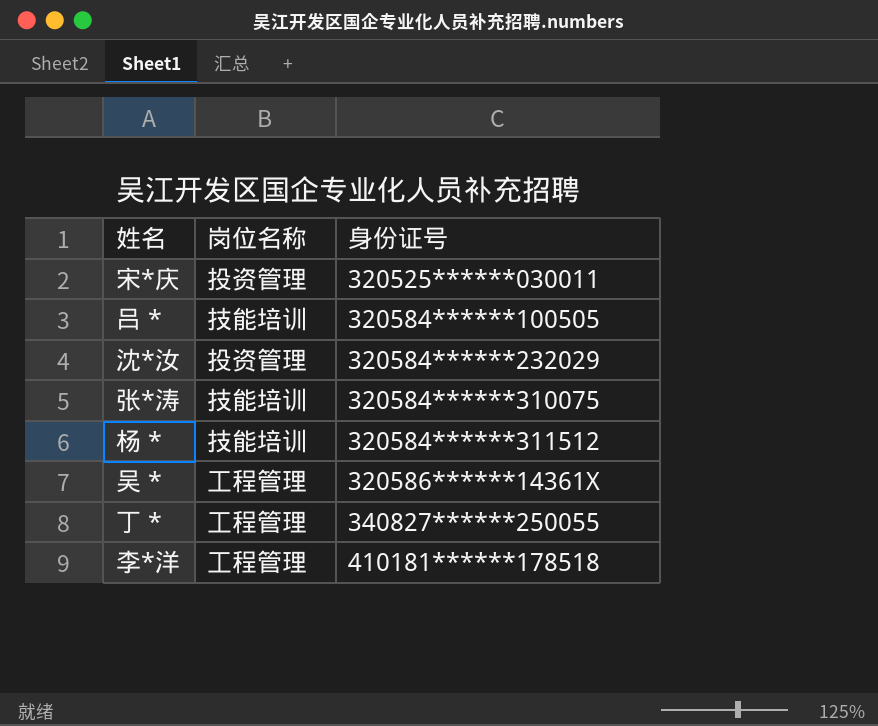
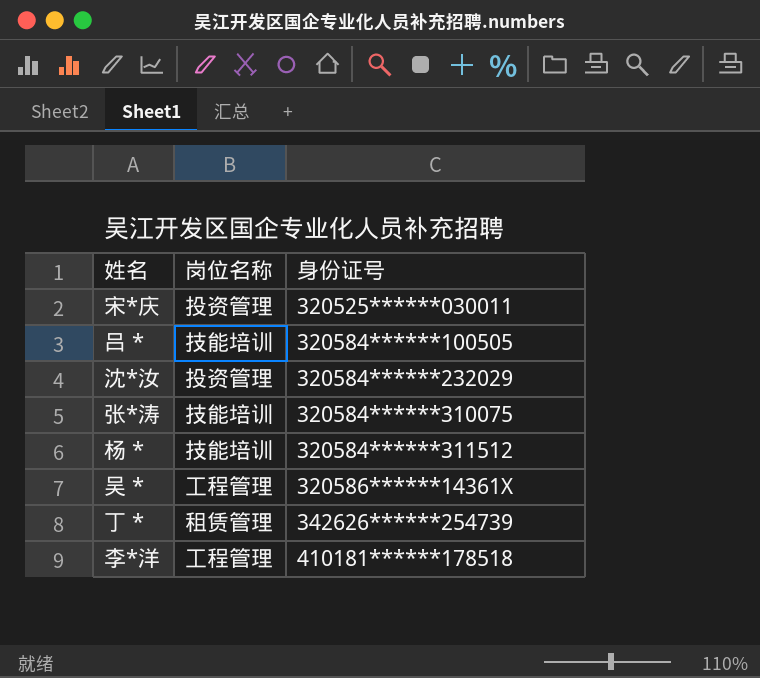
丁 * | 岗位名称: 工程管理 -> 租赁管理
丁 * | 身份证号: 340827******250055 -> 342626******254739

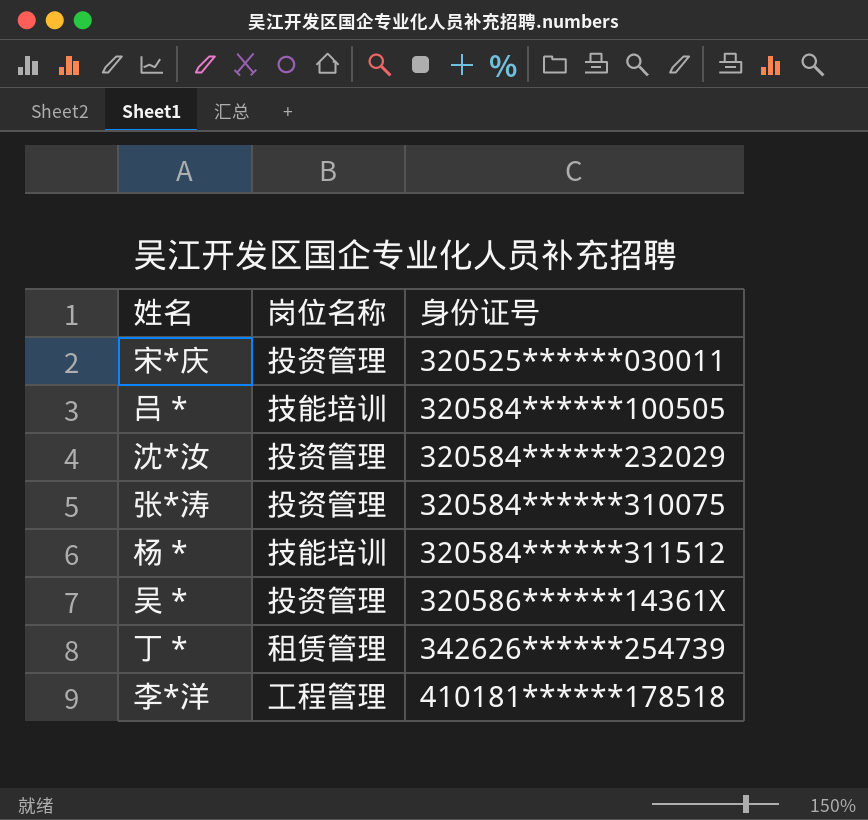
张*涛 | 岗位名称: 技能培训 -> 投资管理
吴 * | 岗位名称: 工程管理 -> 投资管理

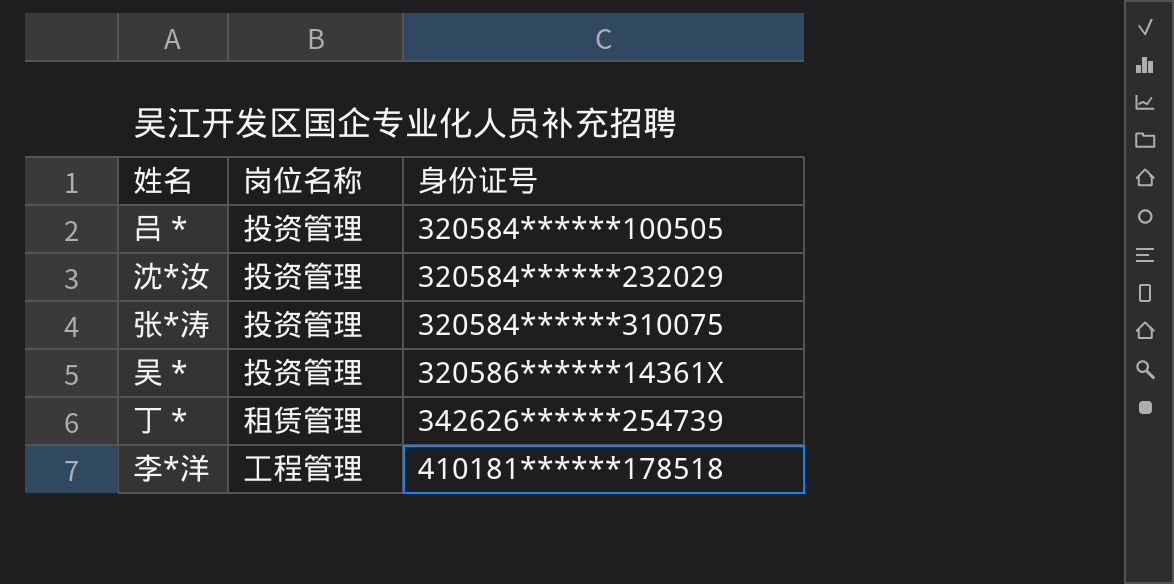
row 宋*庆: 投资管理 | 320525******030011 -> none
row 杨 *: 技能培训 | 320584******311512 -> none
吕 * | 岗位名称: 技能培训 -> 投资管理

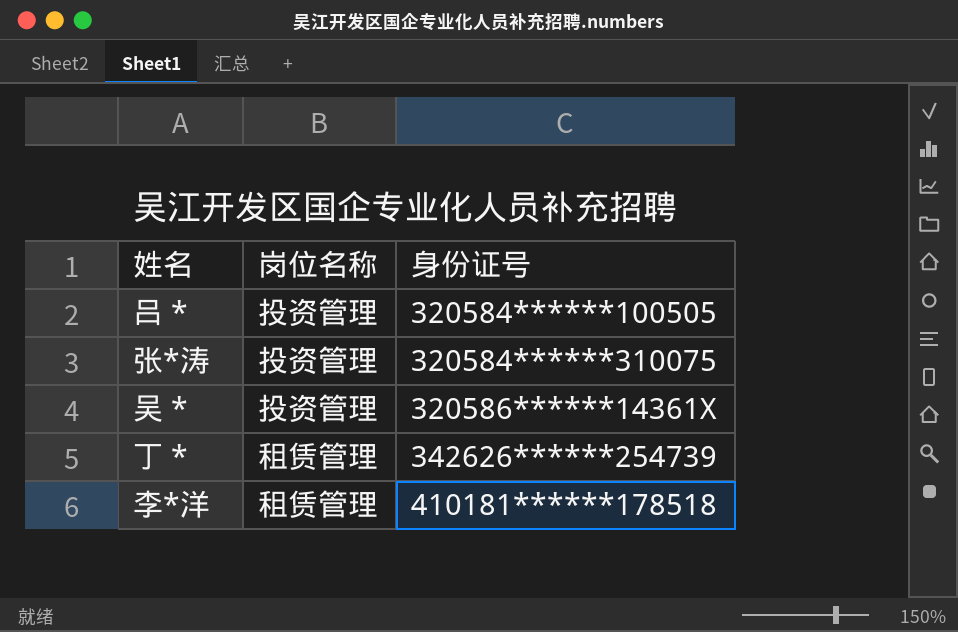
row 沈*汝: 投资管理 | 320584******232029 -> none
李*洋 | 岗位名称: 工程管理 -> 租赁管理

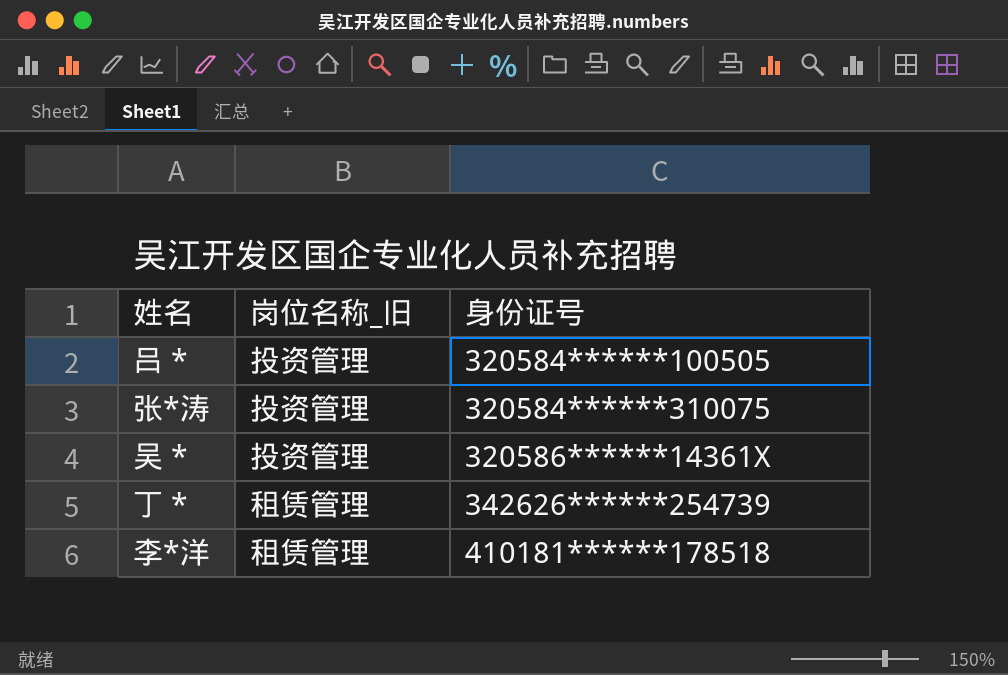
column name: 岗位名称 -> 岗位名称_旧

